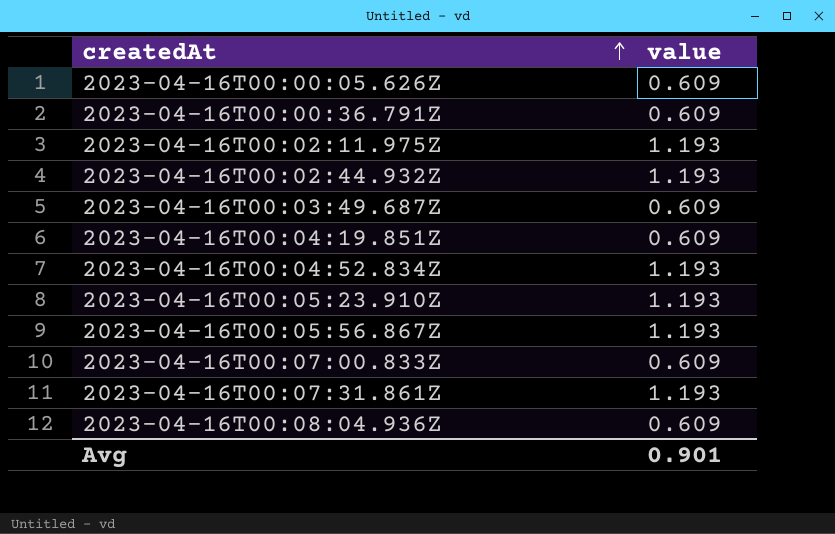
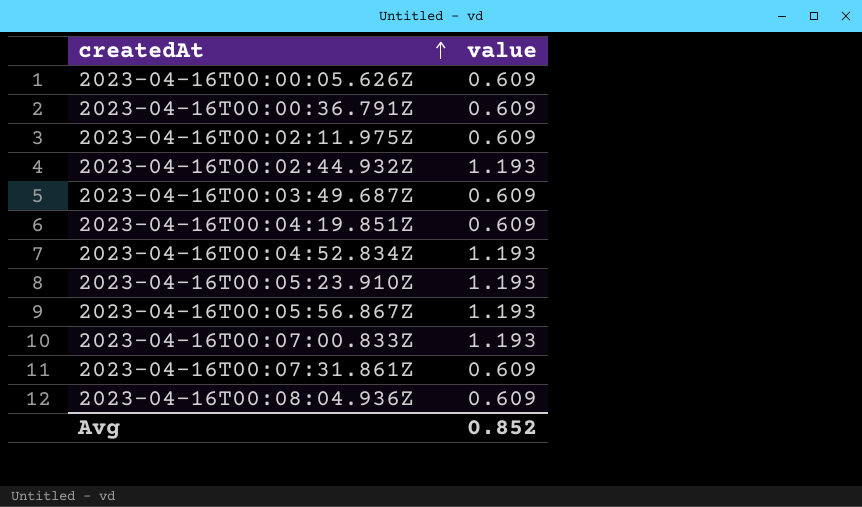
2023-04-16T00:02:11.975Z | value: 1.193 -> 0.609
2023-04-16T00:07:00.833Z | value: 0.609 -> 1.193
2023-04-16T00:07:31.861Z | value: 1.193 -> 0.609
Avg | value: 0.901 -> 0.852

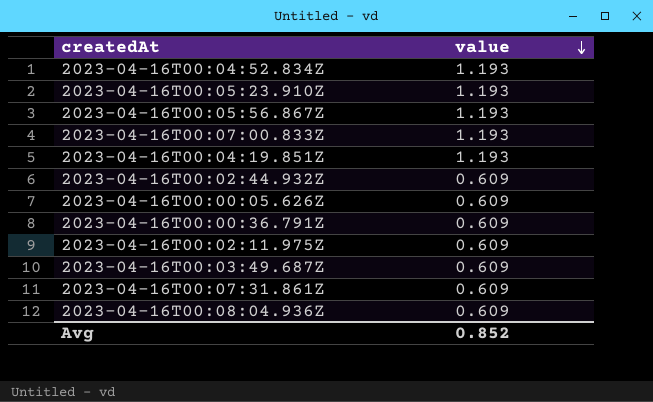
row order: createdAt ascending -> value descending
2023-04-16T00:04:19.851Z | value: 0.609 -> 1.193
2023-04-16T00:02:44.932Z | value: 1.193 -> 0.609

